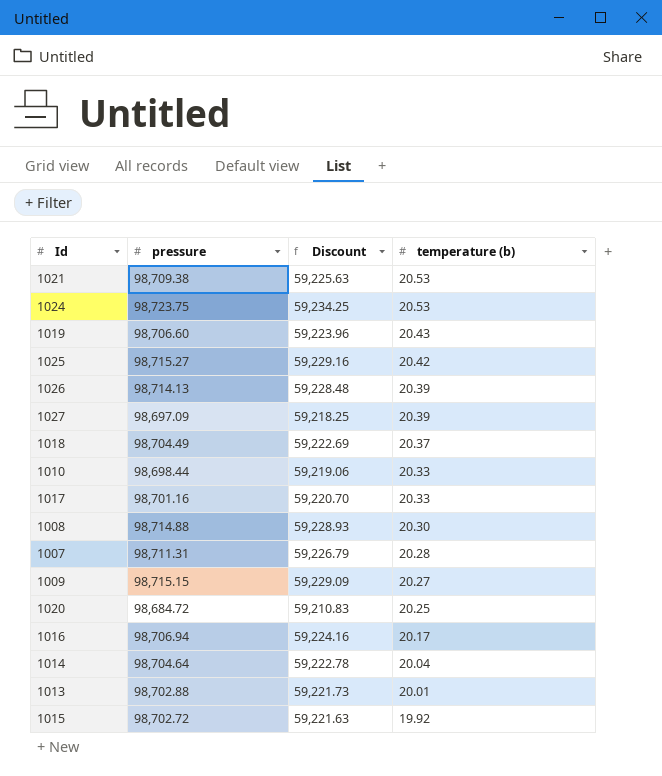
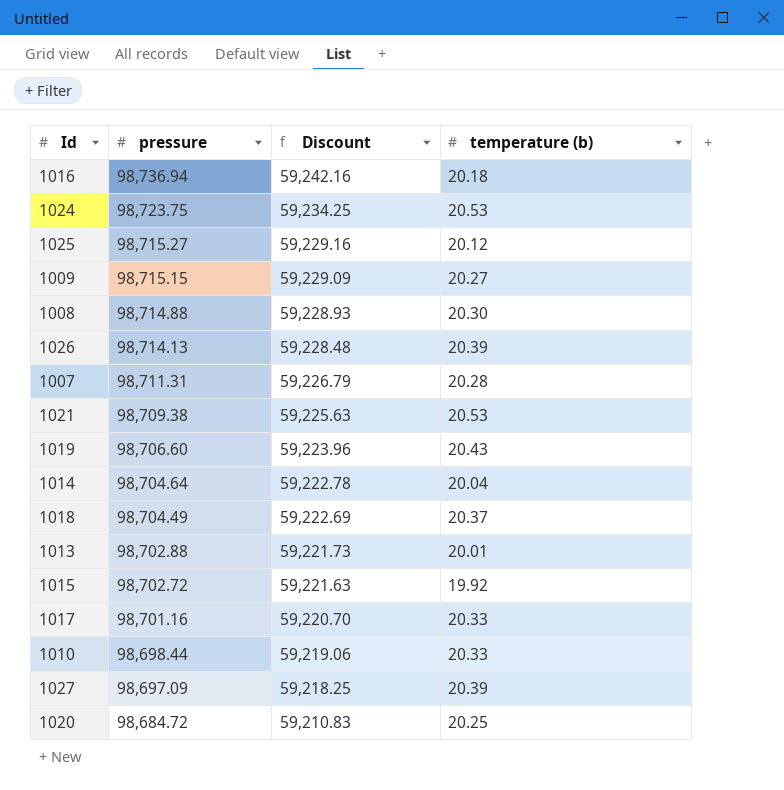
row order: temperature (b) descending -> pressure descending
1016 | pressure: 98,706.94 -> 98,736.94
1016 | Discount: 59,224.16 -> 59,242.16
1016 | temperature (b): 20.17 -> 20.18
1025 | temperature (b): 20.42 -> 20.12

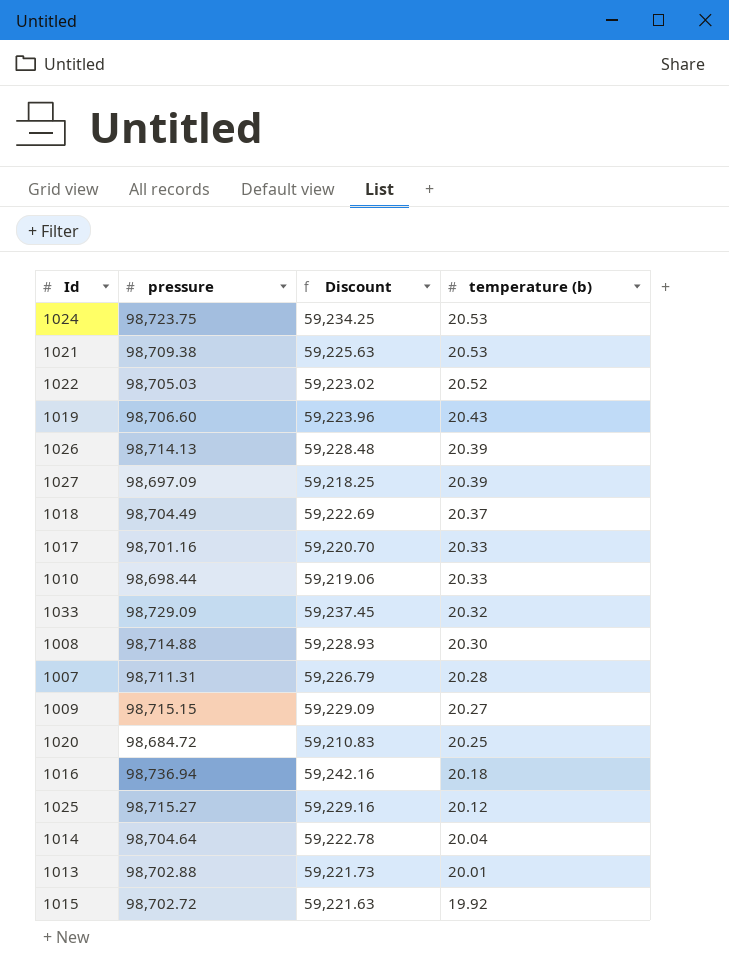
row order: pressure descending -> temperature (b) descending
row 1022: none -> 98,705.03 | 59,223.02 | 20.52
row 1033: none -> 98,729.09 | 59,237.45 | 20.32

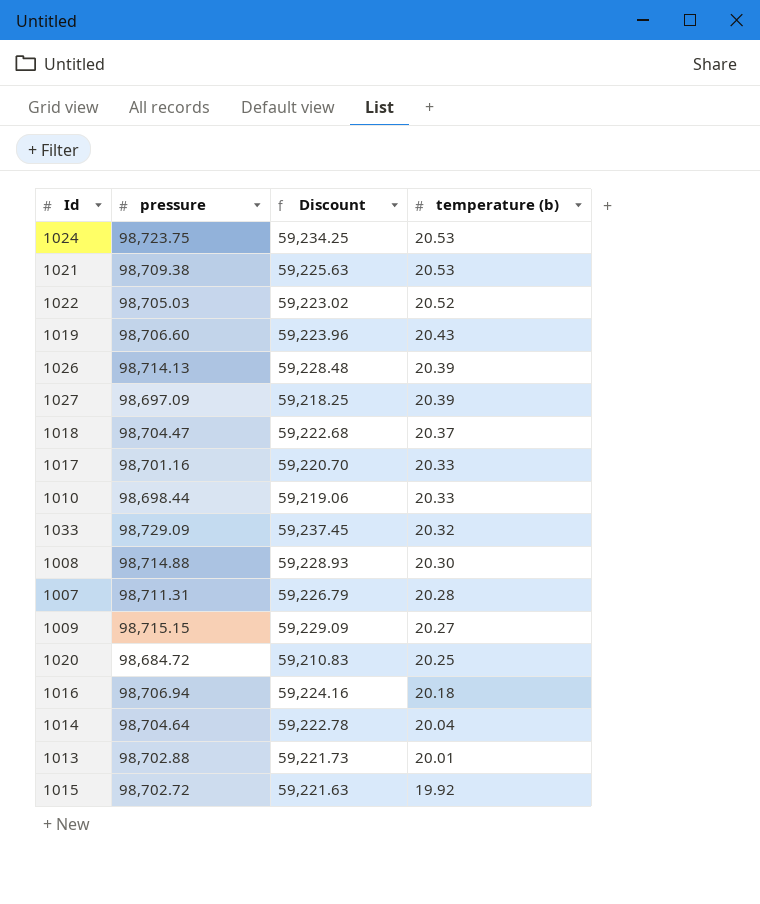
row 1025: 98,715.27 | 59,229.16 | 20.12 -> none
1018 | pressure: 98,704.49 -> 98,704.47
1018 | Discount: 59,222.69 -> 59,222.68
1016 | pressure: 98,736.94 -> 98,706.94
1016 | Discount: 59,242.16 -> 59,224.16

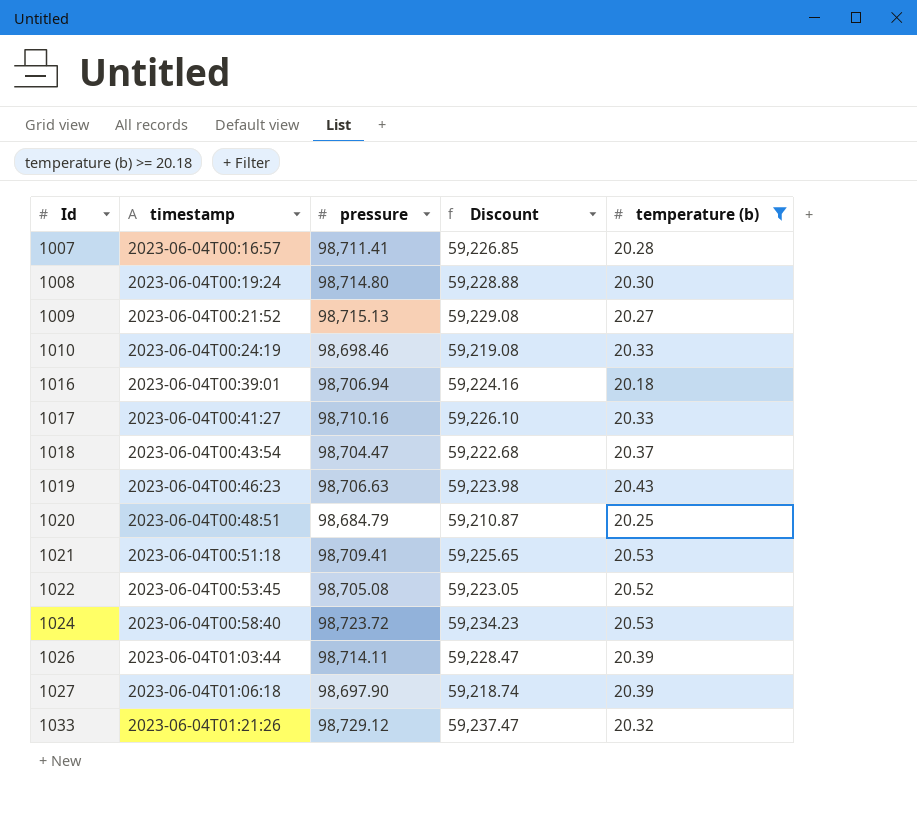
filter: none -> temperature (b) >= 20.18
row order: temperature (b) descending -> Id ascending
column timestamp | position: none -> 2
1007 | pressure: 98,711.31 -> 98,711.41
1007 | Discount: 59,226.79 -> 59,226.85
1008 | pressure: 98,714.88 -> 98,714.80
1008 | Discount: 59,228.93 -> 59,228.88
1009 | pressure: 98,715.15 -> 98,715.13
1009 | Discount: 59,229.09 -> 59,229.08
1010 | pressure: 98,698.44 -> 98,698.46
1010 | Discount: 59,219.06 -> 59,219.08
1017 | pressure: 98,701.16 -> 98,710.16
1017 | Discount: 59,220.70 -> 59,226.10
1019 | pressure: 98,706.60 -> 98,706.63
1019 | Discount: 59,223.96 -> 59,223.98
1020 | pressure: 98,684.72 -> 98,684.79
1020 | Discount: 59,210.83 -> 59,210.87
1021 | pressure: 98,709.38 -> 98,709.41
1021 | Discount: 59,225.63 -> 59,225.65
1022 | pressure: 98,705.03 -> 98,705.08
1022 | Discount: 59,223.02 -> 59,223.05
1024 | pressure: 98,723.75 -> 98,723.72
1024 | Discount: 59,234.25 -> 59,234.23
1026 | pressure: 98,714.13 -> 98,714.11
1026 | Discount: 59,228.48 -> 59,228.47
1027 | pressure: 98,697.09 -> 98,697.90
1027 | Discount: 59,218.25 -> 59,218.74
1033 | pressure: 98,729.09 -> 98,729.12
1033 | Discount: 59,237.45 -> 59,237.47

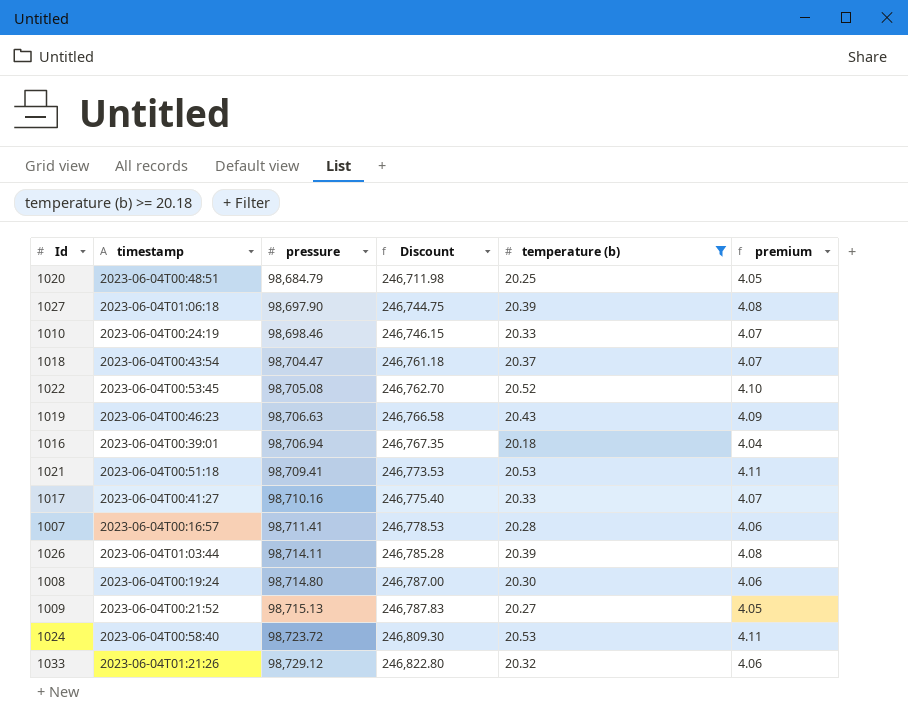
row order: Id ascending -> pressure ascending
column Discount | formula: [pressure] * 0.6 -> [pressure] * 2.5
column premium | formula: none -> [temperature (b)] * 0.2

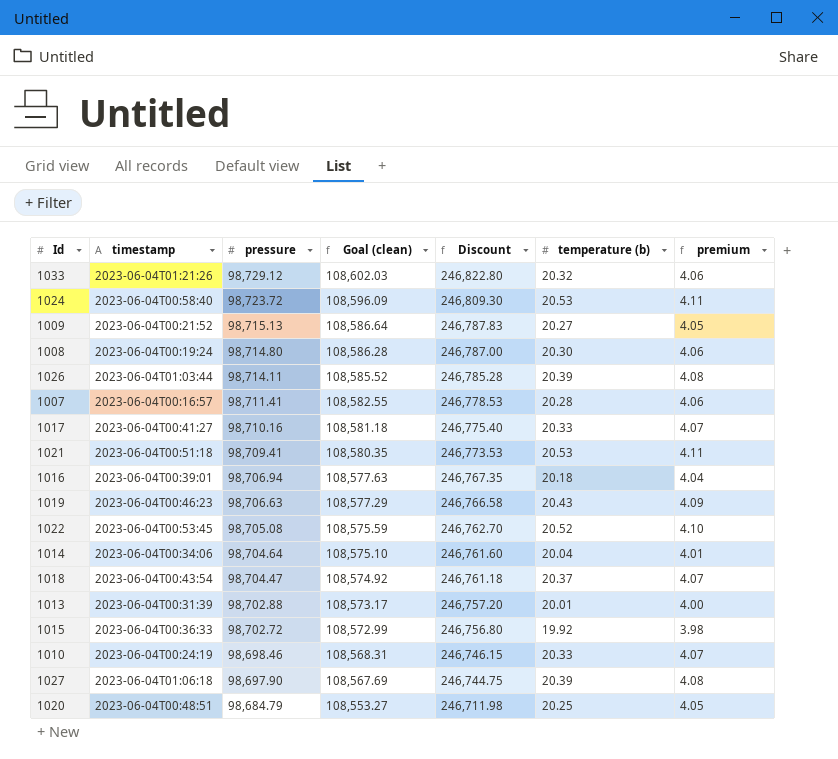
filter: temperature (b) >= 20.18 -> none
row order: pressure ascending -> pressure descending
column Goal (clean) | formula: none -> [pressure] * 1.1

